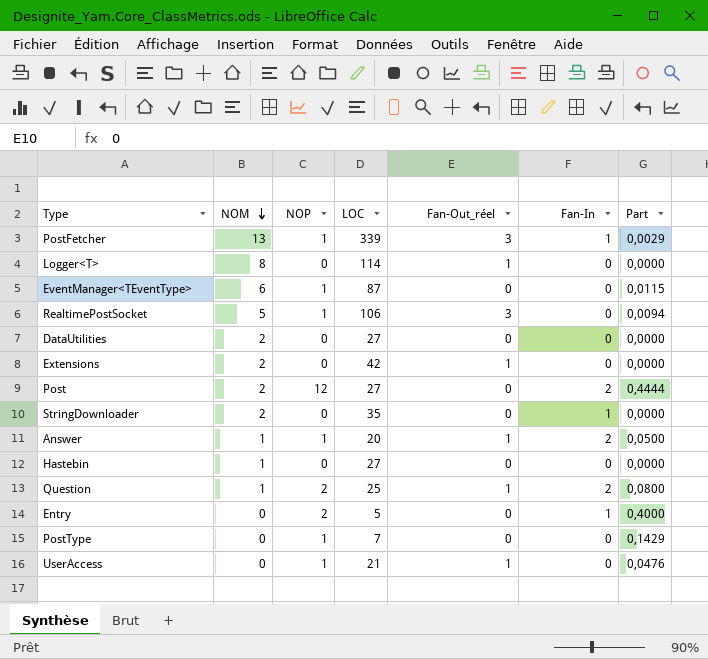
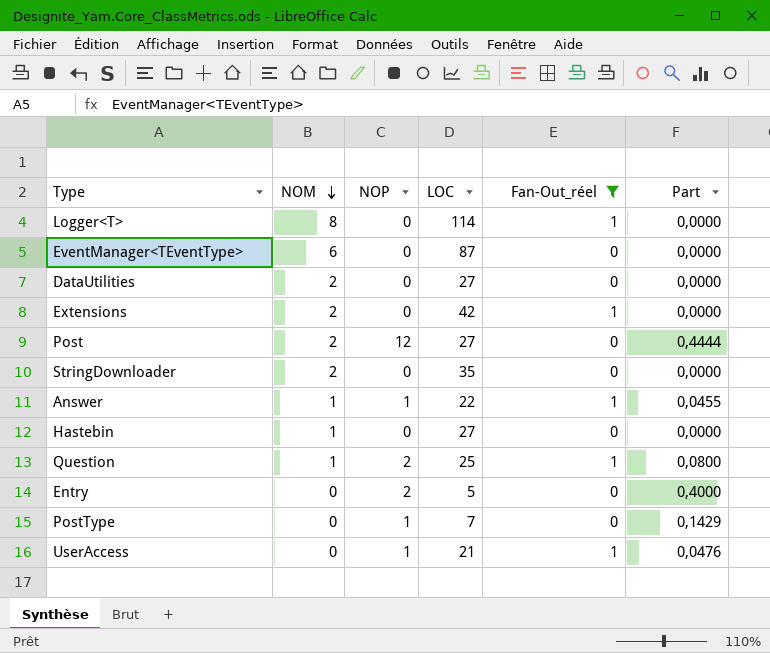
filter: none -> Fan-Out_réel != 3
column Fan-In | position: 6 -> none
EventManager<TEventType> | NOP: 1 -> 0
EventManager<TEventType> | Part: 0,0115 -> 0,0000
Answer | LOC: 20 -> 22
Answer | Part: 0,0500 -> 0,0455

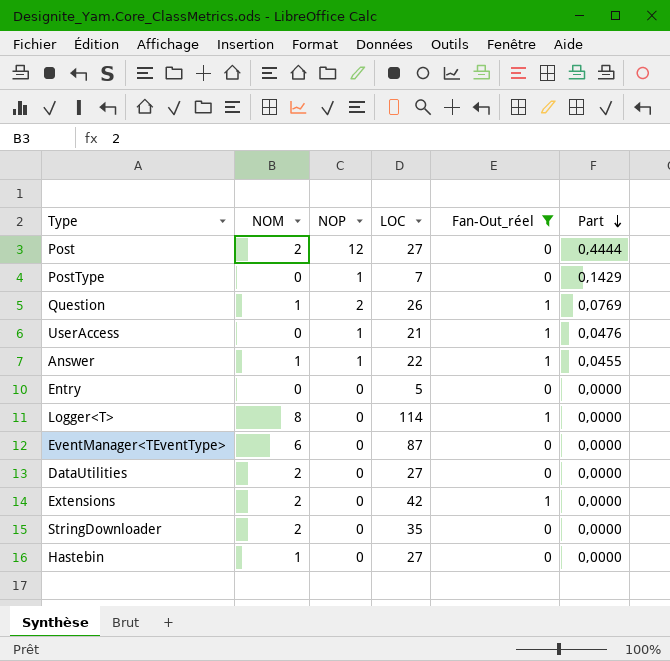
row order: NOM descending -> Part descending
Question | LOC: 25 -> 26
Question | Part: 0,0800 -> 0,0769
Entry | NOP: 2 -> 0
Entry | Part: 0,4000 -> 0,0000

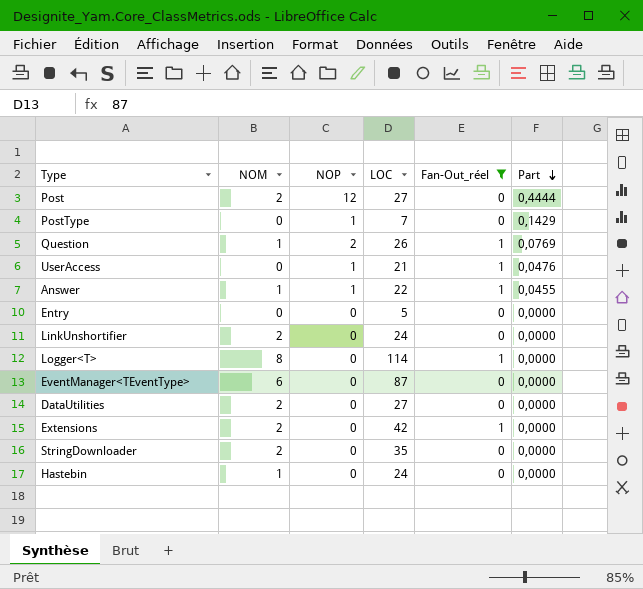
row LinkUnshortifier: none -> 2 | 0 | 24 | 0 | 0,0000
Hastebin | LOC: 27 -> 24

